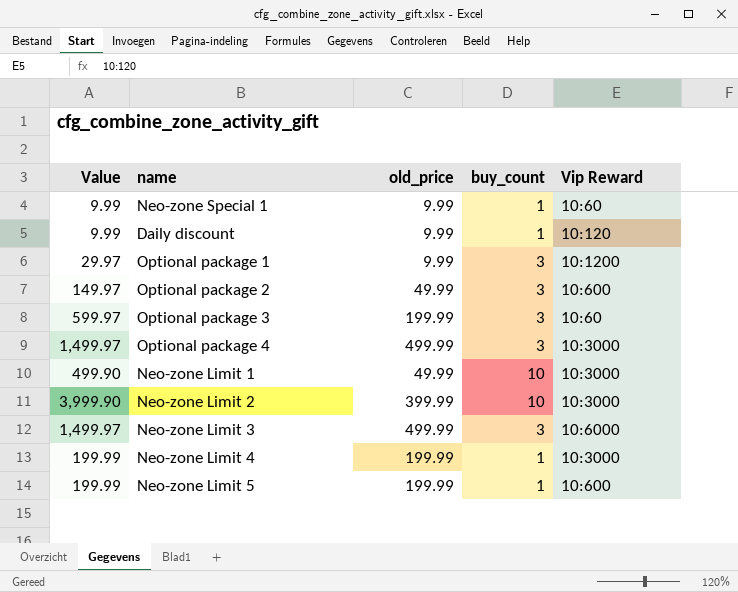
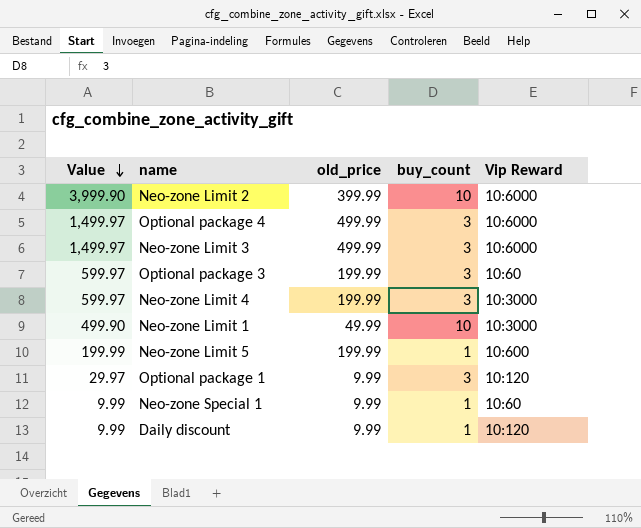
row order: none -> Value descending
row Optional package 2: 149.97 | 49.99 | 3 | 10:600 -> none
Neo-zone Limit 2 | Vip Reward: 10:3000 -> 10:6000
Optional package 4 | Vip Reward: 10:3000 -> 10:6000
Neo-zone Limit 4 | Value: 199.99 -> 599.97
Neo-zone Limit 4 | buy_count: 1 -> 3
Optional package 1 | Vip Reward: 10:1200 -> 10:120

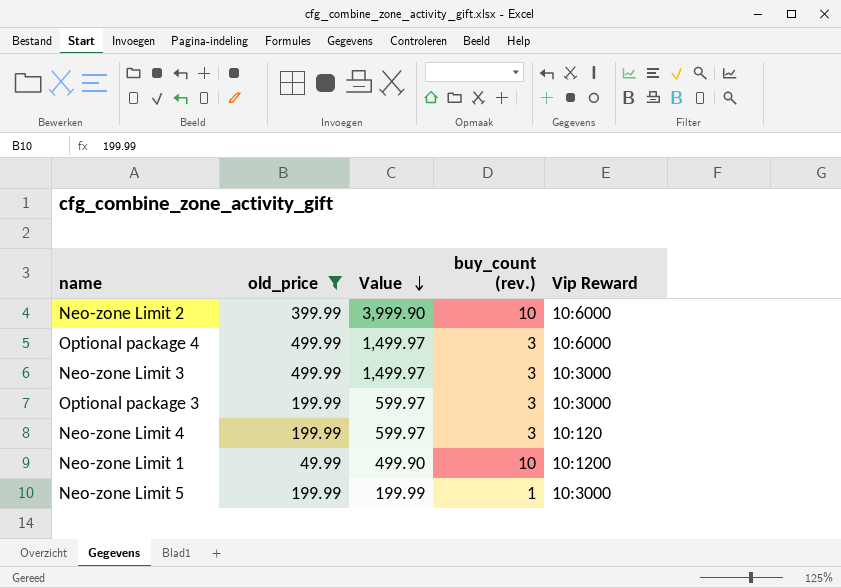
filter: none -> old_price != 9.99
column Value | position: 1 -> 3
column name: buy_count -> buy_count (rev.)
Neo-zone Limit 3 | Vip Reward: 10:6000 -> 10:3000
Optional package 3 | Vip Reward: 10:60 -> 10:3000
Neo-zone Limit 4 | Vip Reward: 10:3000 -> 10:120
Neo-zone Limit 1 | Vip Reward: 10:3000 -> 10:1200
Neo-zone Limit 5 | Vip Reward: 10:600 -> 10:3000

